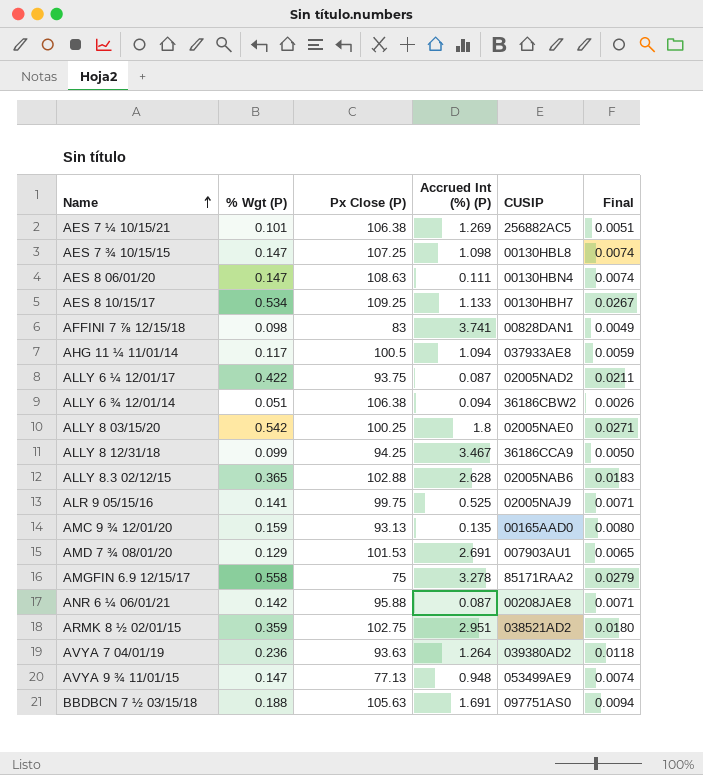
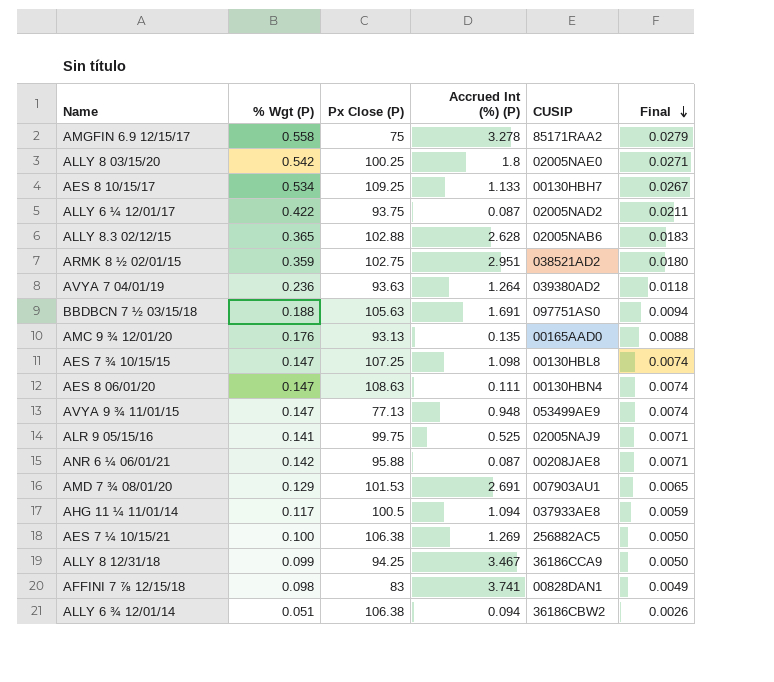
row order: Name ascending -> Final descending
AMC 9 ¾ 12/01/20 | % Wgt (P): 0.159 -> 0.176
AMC 9 ¾ 12/01/20 | Final: 0.0080 -> 0.0088
AES 7 ¼ 10/15/21 | % Wgt (P): 0.101 -> 0.100
AES 7 ¼ 10/15/21 | Final: 0.0051 -> 0.0050

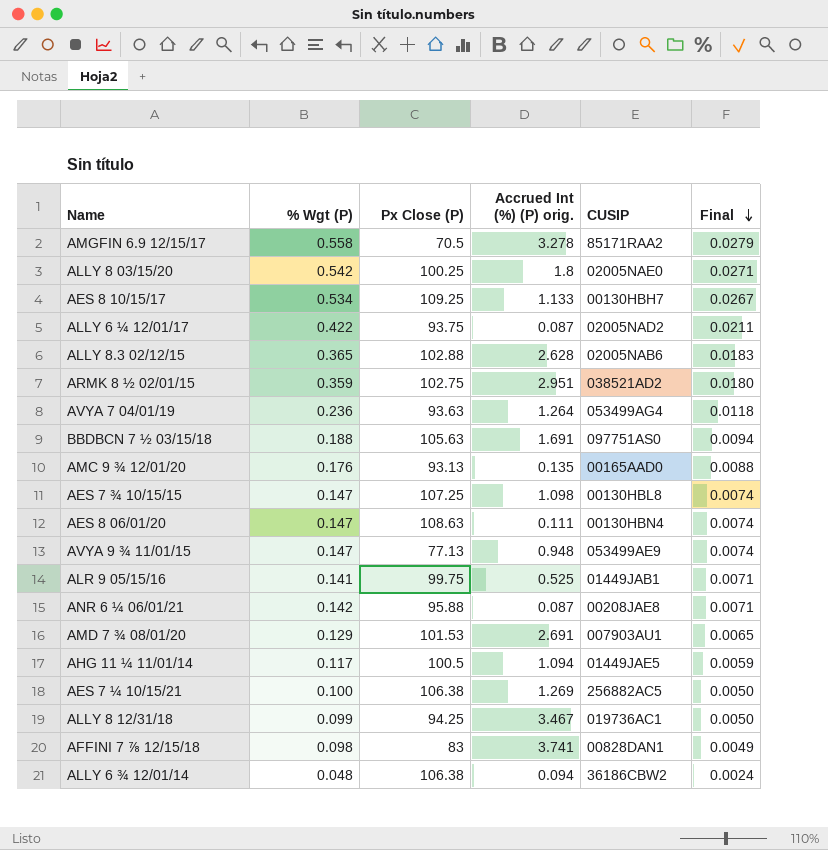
column name: Accrued Int (%) (P) -> Accrued Int (%) (P) orig.
AMGFIN 6.9 12/15/17 | Px Close (P): 75 -> 70.5
AVYA 7 04/01/19 | CUSIP: 039380AD2 -> 053499AG4
ALR 9 05/15/16 | CUSIP: 02005NAJ9 -> 01449JAB1
AHG 11 ¼ 11/01/14 | CUSIP: 037933AE8 -> 01449JAE5
ALLY 8 12/31/18 | CUSIP: 36186CCA9 -> 019736AC1
ALLY 6 ¾ 12/01/14 | % Wgt (P): 0.051 -> 0.048
ALLY 6 ¾ 12/01/14 | Final: 0.0026 -> 0.0024

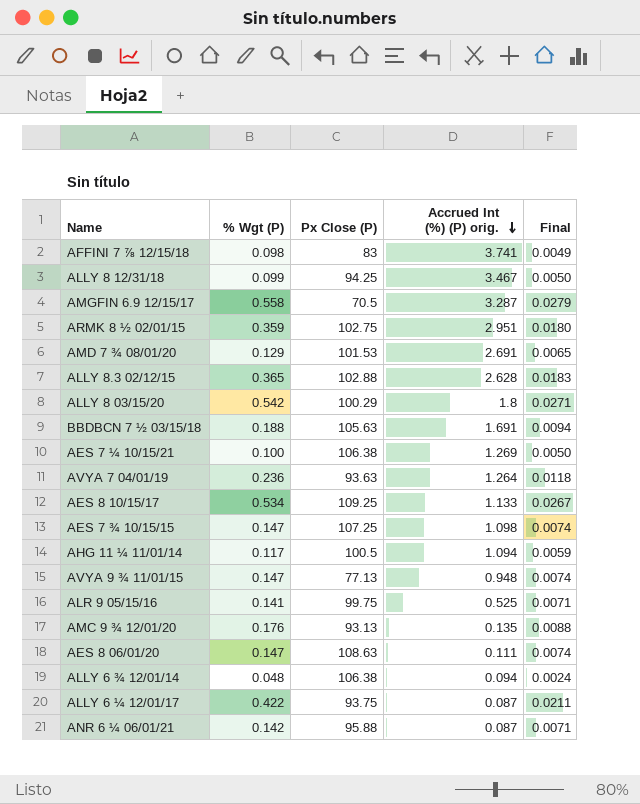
row order: Final descending -> Accrued Int (%) (P) orig. descending
column CUSIP | position: 5 -> none
AMGFIN 6.9 12/15/17 | Accrued Int (%) (P) orig.: 3.278 -> 3.287
ALLY 8 03/15/20 | Px Close (P): 100.25 -> 100.29

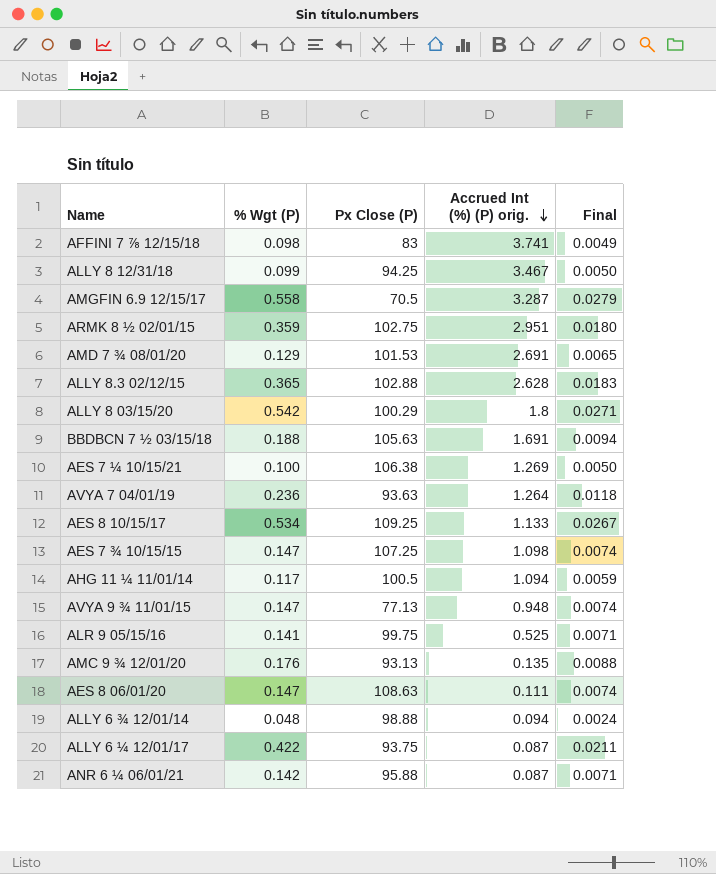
ALLY 6 ¾ 12/01/14 | Px Close (P): 106.38 -> 98.88

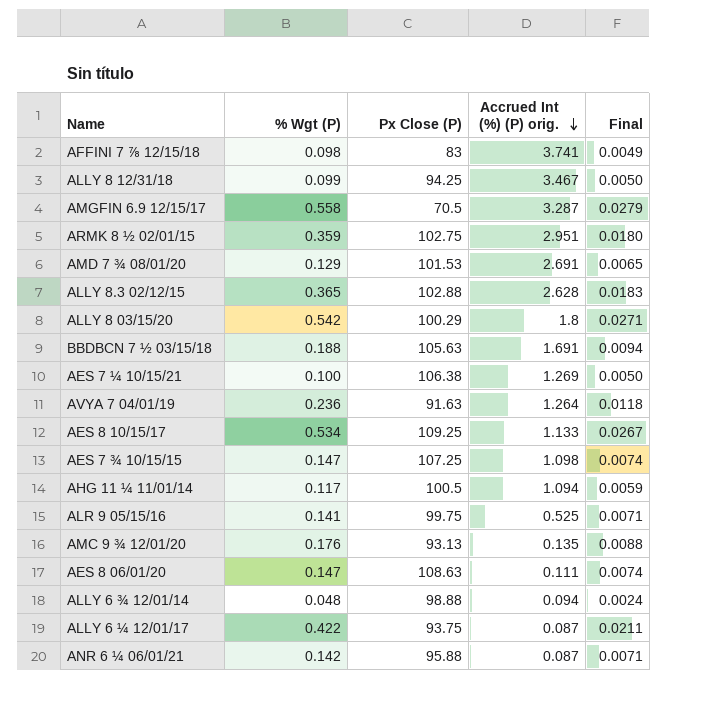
row AVYA 9 ¾ 11/01/15: 0.147 | 77.13 | 0.948 | 0.0074 -> none
AVYA 7 04/01/19 | Px Close (P): 93.63 -> 91.63

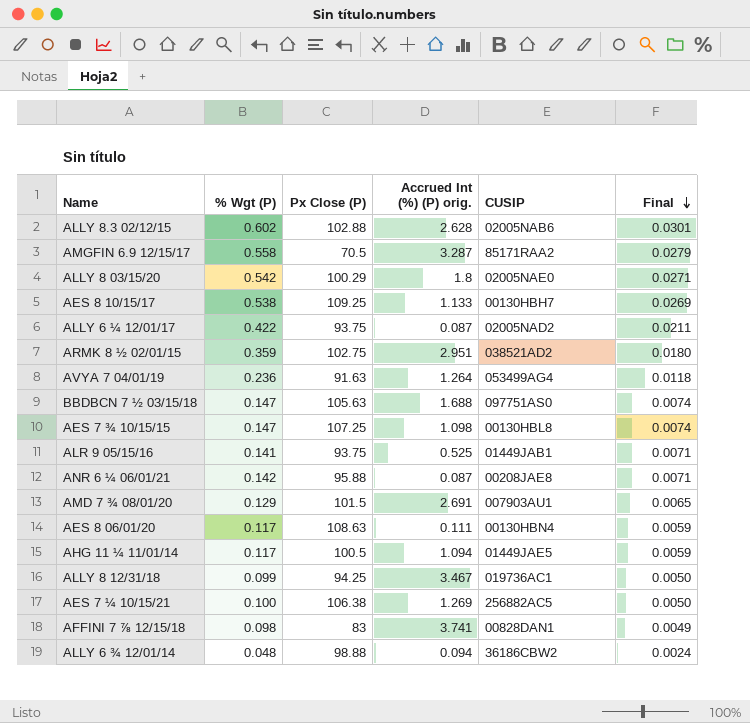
row order: Accrued Int (%) (P) orig. descending -> Final descending
column CUSIP | position: none -> 5
row AMC 9 ¾ 12/01/20: 0.176 | 93.13 | 0.135 | 0.0088 -> none
ALLY 8.3 02/12/15 | % Wgt (P): 0.365 -> 0.602
ALLY 8.3 02/12/15 | Final: 0.0183 -> 0.0301
AES 8 10/15/17 | % Wgt (P): 0.534 -> 0.538
AES 8 10/15/17 | Final: 0.0267 -> 0.0269
BBDBCN 7 ½ 03/15/18 | % Wgt (P): 0.188 -> 0.147
BBDBCN 7 ½ 03/15/18 | Accrued Int (%) (P) orig.: 1.691 -> 1.688
BBDBCN 7 ½ 03/15/18 | Final: 0.0094 -> 0.0074
ALR 9 05/15/16 | Px Close (P): 99.75 -> 93.75
AMD 7 ¾ 08/01/20 | Px Close (P): 101.53 -> 101.5
AES 8 06/01/20 | % Wgt (P): 0.147 -> 0.117
AES 8 06/01/20 | Final: 0.0074 -> 0.0059

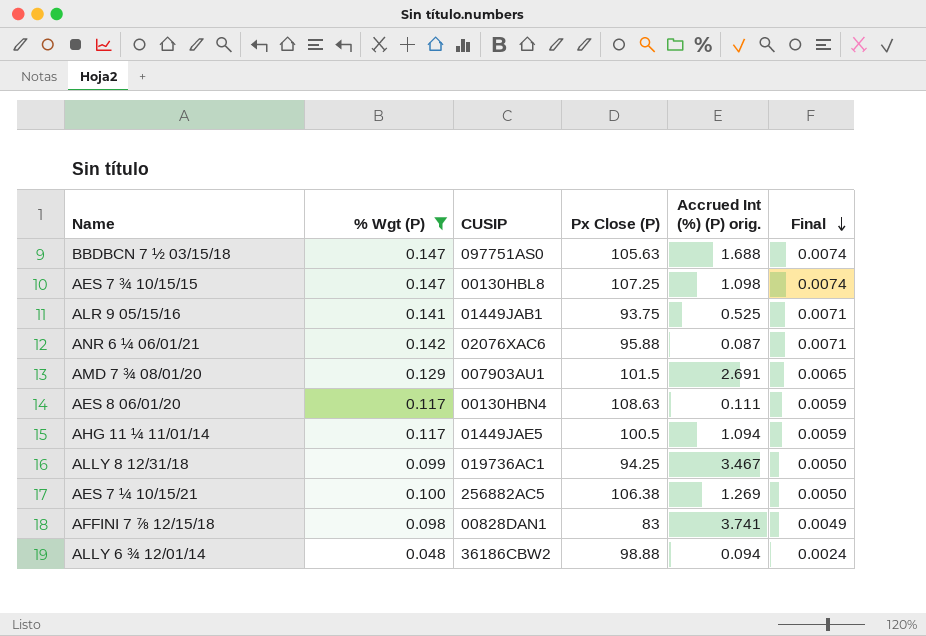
filter: none -> % Wgt (P) <= 0.147
column CUSIP | position: 5 -> 3
ANR 6 ¼ 06/01/21 | CUSIP: 00208JAE8 -> 02076XAC6

